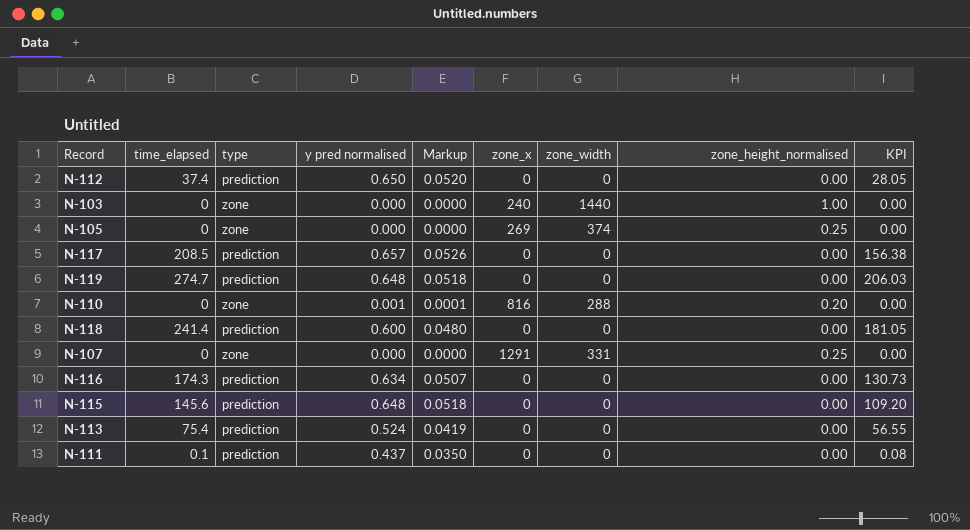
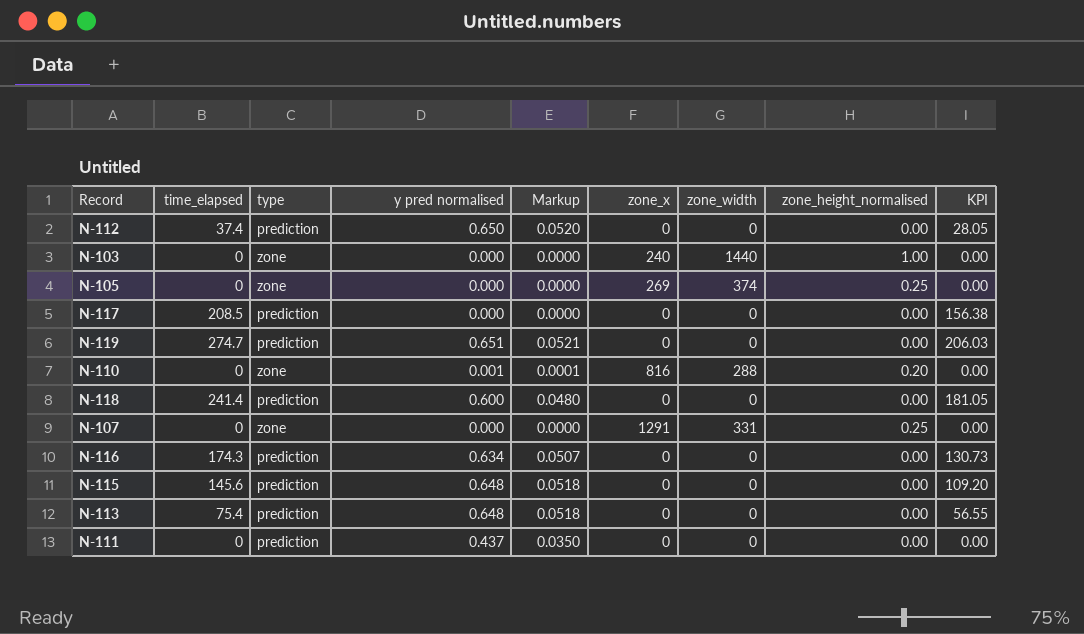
N-117 | y pred normalised: 0.657 -> 0.000
N-117 | Markup: 0.0526 -> 0.0000
N-119 | y pred normalised: 0.648 -> 0.651
N-119 | Markup: 0.0518 -> 0.0521
N-113 | y pred normalised: 0.524 -> 0.648
N-113 | Markup: 0.0419 -> 0.0518
N-111 | time_elapsed: 0.1 -> 0
N-111 | KPI: 0.08 -> 0.00

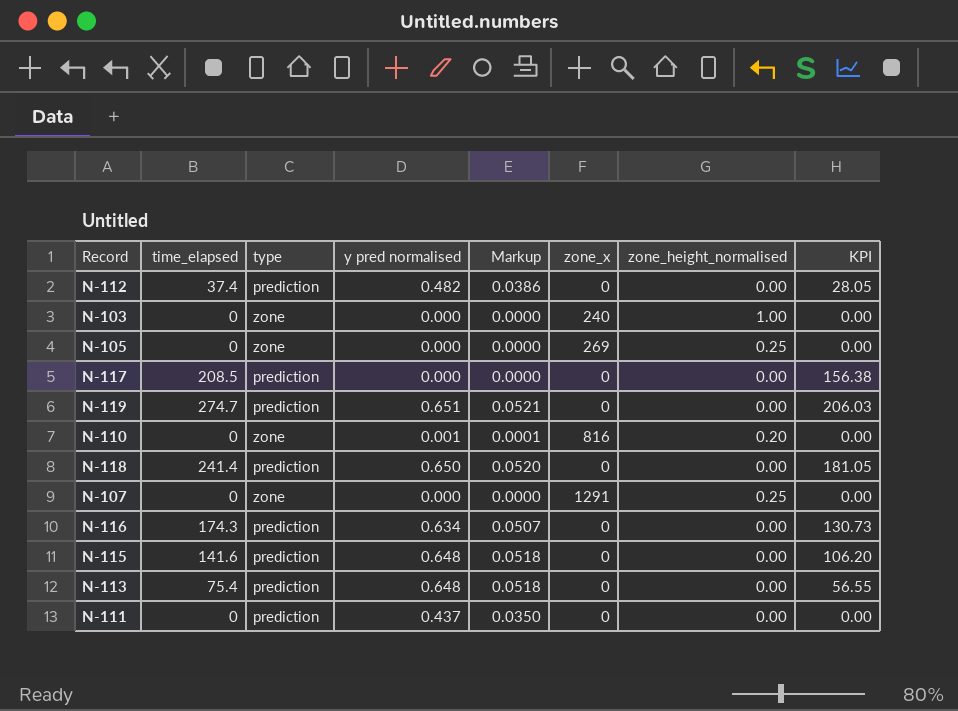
column zone_width | position: 7 -> none
N-112 | y pred normalised: 0.650 -> 0.482
N-112 | Markup: 0.0520 -> 0.0386
N-118 | y pred normalised: 0.600 -> 0.650
N-118 | Markup: 0.0480 -> 0.0520
N-115 | time_elapsed: 145.6 -> 141.6
N-115 | KPI: 109.20 -> 106.20

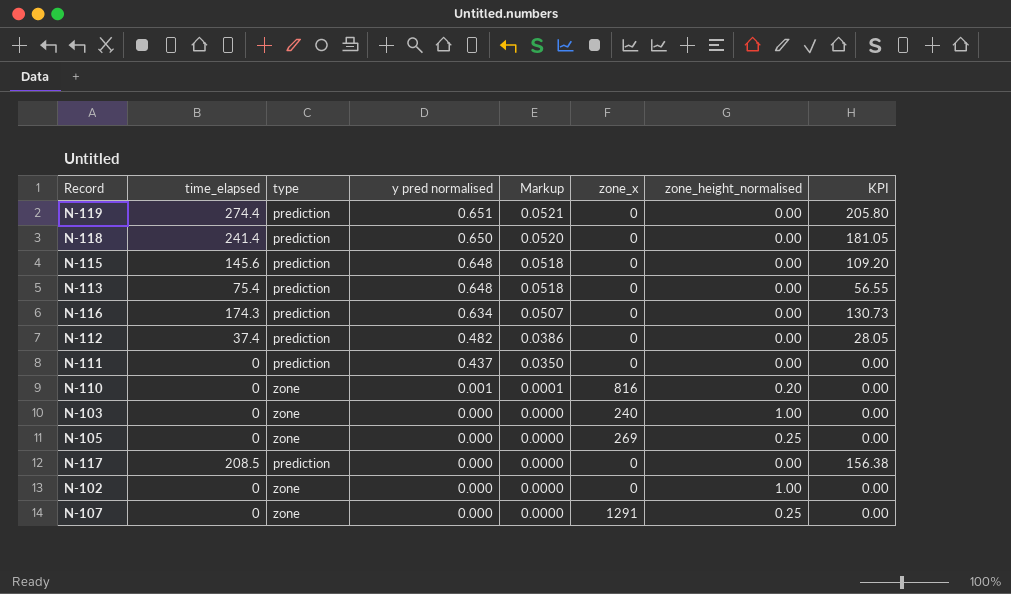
row order: none -> y pred normalised descending
N-119 | time_elapsed: 274.7 -> 274.4
N-119 | KPI: 206.03 -> 205.80
N-115 | time_elapsed: 141.6 -> 145.6
N-115 | KPI: 106.20 -> 109.20
row N-102: none -> 0 | zone | 0.000 | 0.0000 | 0 | 1.00 | 0.00

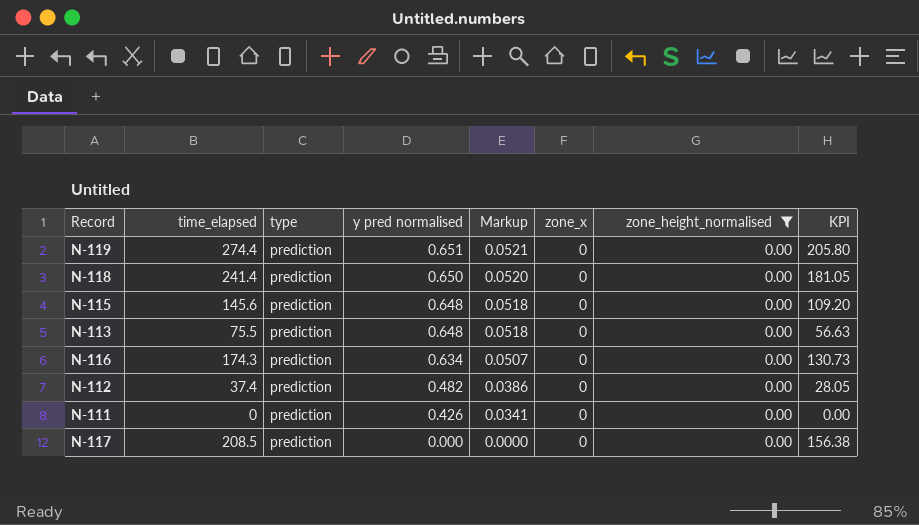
filter: none -> zone_height_normalised = 0.00
N-113 | time_elapsed: 75.4 -> 75.5
N-113 | KPI: 56.55 -> 56.63
N-111 | y pred normalised: 0.437 -> 0.426
N-111 | Markup: 0.0350 -> 0.0341

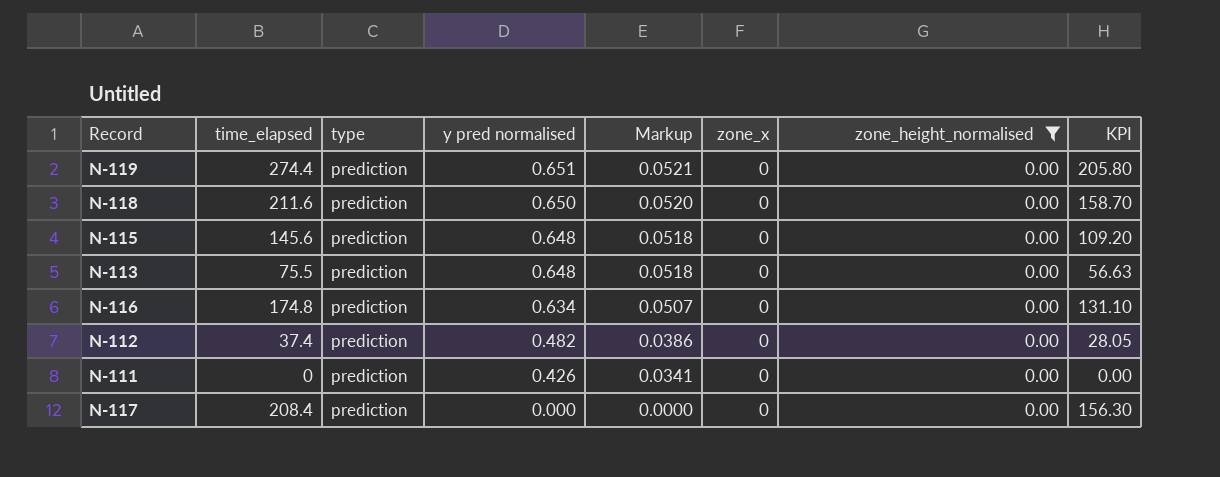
N-118 | time_elapsed: 241.4 -> 211.6
N-118 | KPI: 181.05 -> 158.70
N-116 | time_elapsed: 174.3 -> 174.8
N-116 | KPI: 130.73 -> 131.10
N-117 | time_elapsed: 208.5 -> 208.4
N-117 | KPI: 156.38 -> 156.30

